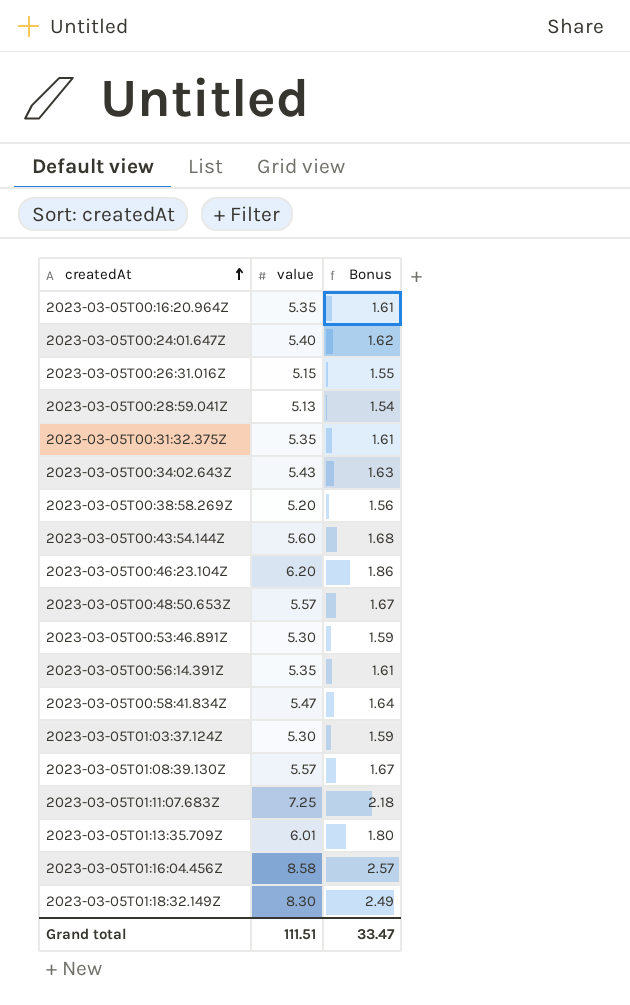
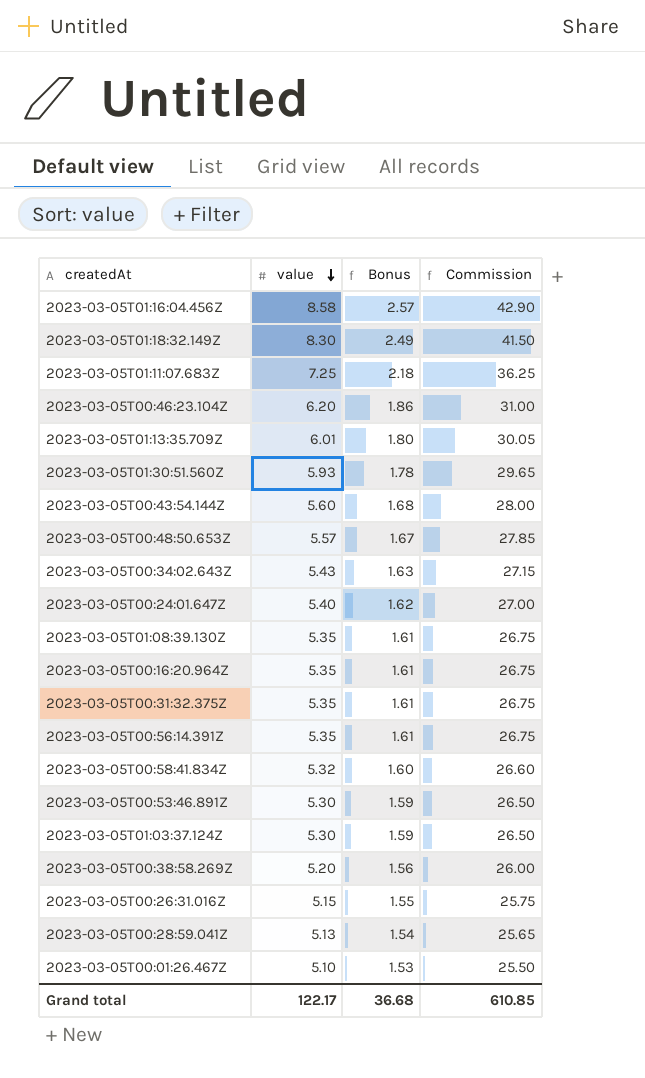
row order: createdAt ascending -> value descending
column Commission | formula: none -> [value] * 5
row 2023-03-05T01:30:51.560Z: none -> 5.93 | 1.78 | 29.65
2023-03-05T01:08:39.130Z | value: 5.57 -> 5.35
2023-03-05T01:08:39.130Z | Bonus: 1.67 -> 1.61
2023-03-05T00:58:41.834Z | value: 5.47 -> 5.32
2023-03-05T00:58:41.834Z | Bonus: 1.64 -> 1.60
row 2023-03-05T00:01:26.467Z: none -> 5.10 | 1.53 | 25.50
Grand total | value: 111.51 -> 122.17
Grand total | Bonus: 33.47 -> 36.68

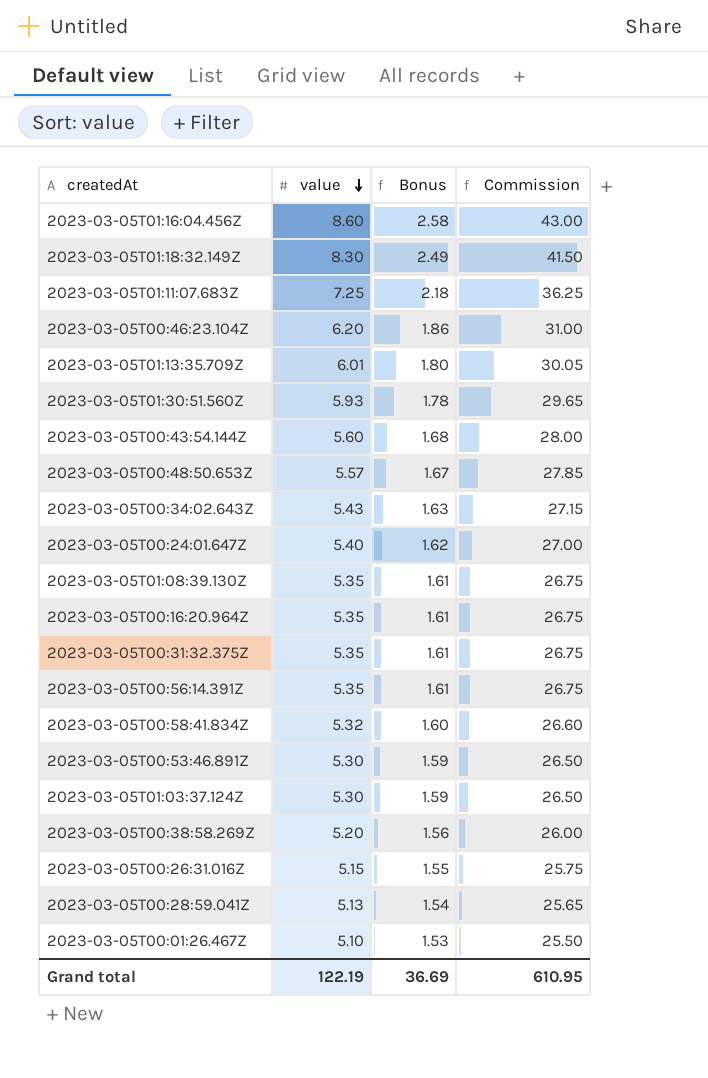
2023-03-05T01:16:04.456Z | value: 8.58 -> 8.60
2023-03-05T01:16:04.456Z | Bonus: 2.57 -> 2.58
2023-03-05T01:16:04.456Z | Commission: 42.90 -> 43.00
Grand total | value: 122.17 -> 122.19
Grand total | Bonus: 36.68 -> 36.69
Grand total | Commission: 610.85 -> 610.95

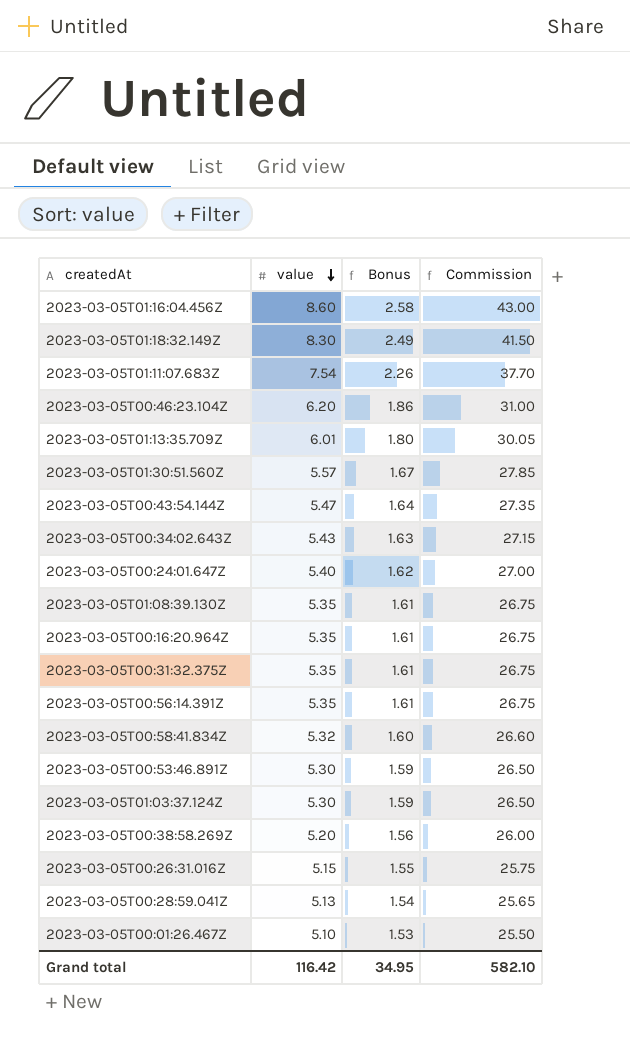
row 2023-03-05T00:48:50.653Z: 5.57 | 1.67 | 27.85 -> none
2023-03-05T01:11:07.683Z | value: 7.25 -> 7.54
2023-03-05T01:11:07.683Z | Bonus: 2.18 -> 2.26
2023-03-05T01:11:07.683Z | Commission: 36.25 -> 37.70
2023-03-05T01:30:51.560Z | value: 5.93 -> 5.57
2023-03-05T01:30:51.560Z | Bonus: 1.78 -> 1.67
2023-03-05T01:30:51.560Z | Commission: 29.65 -> 27.85
2023-03-05T00:43:54.144Z | value: 5.60 -> 5.47
2023-03-05T00:43:54.144Z | Bonus: 1.68 -> 1.64
2023-03-05T00:43:54.144Z | Commission: 28.00 -> 27.35
Grand total | value: 122.19 -> 116.42
Grand total | Bonus: 36.69 -> 34.95
Grand total | Commission: 610.95 -> 582.10

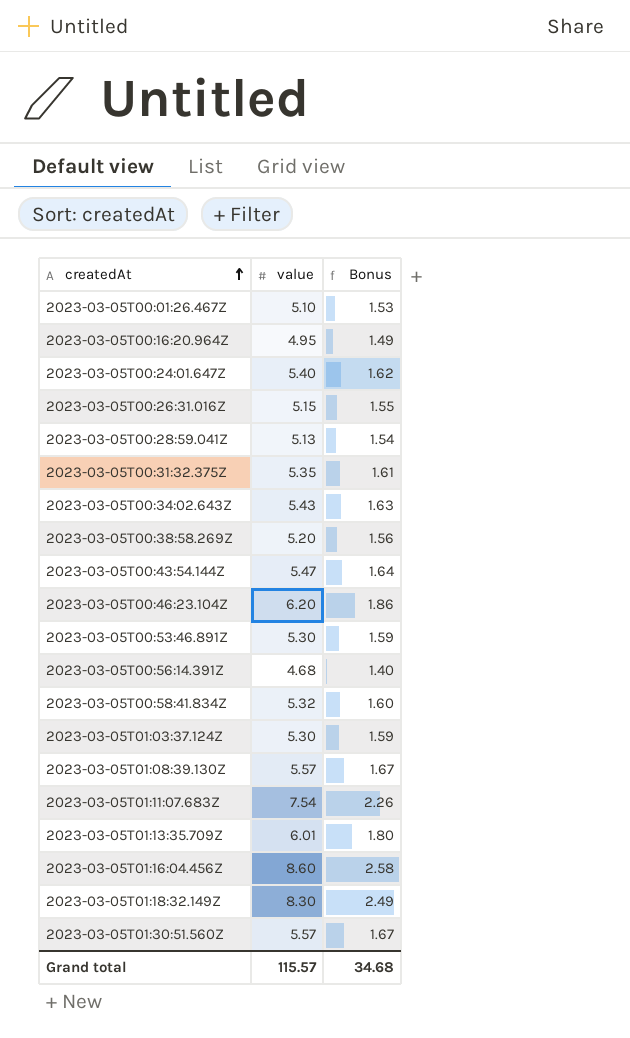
row order: value descending -> createdAt ascending
column Commission | formula: [value] * 5 -> none
2023-03-05T00:16:20.964Z | value: 5.35 -> 4.95
2023-03-05T00:16:20.964Z | Bonus: 1.61 -> 1.49
2023-03-05T00:56:14.391Z | value: 5.35 -> 4.68
2023-03-05T00:56:14.391Z | Bonus: 1.61 -> 1.40
2023-03-05T01:08:39.130Z | value: 5.35 -> 5.57
2023-03-05T01:08:39.130Z | Bonus: 1.61 -> 1.67
Grand total | value: 116.42 -> 115.57
Grand total | Bonus: 34.95 -> 34.68

